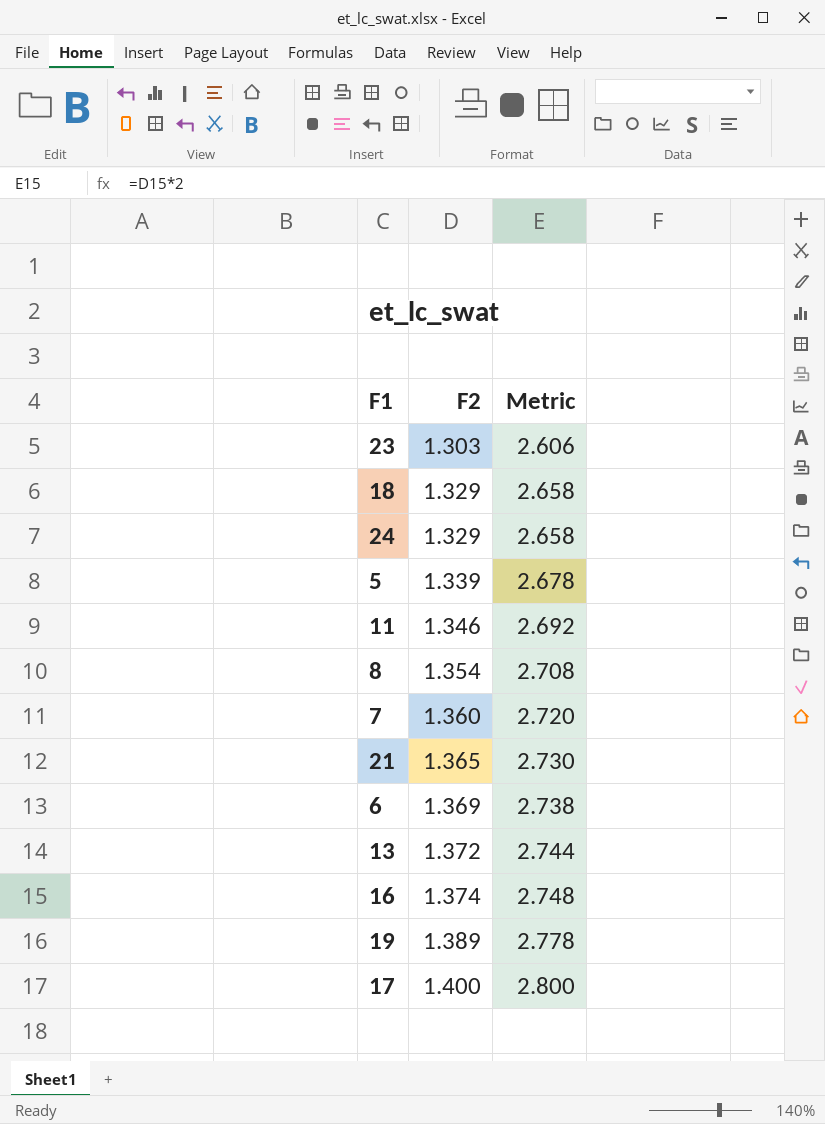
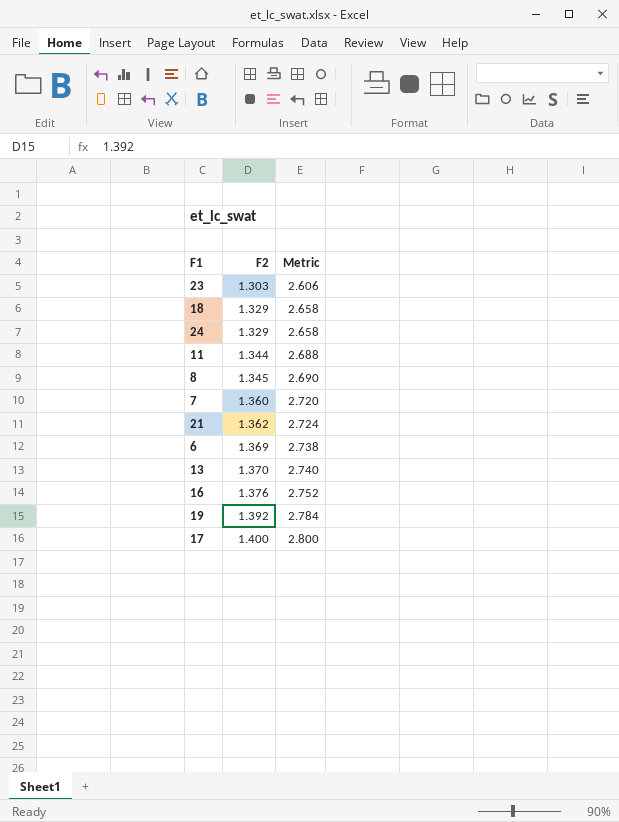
row 5: 1.339 | 2.678 -> none
11 | F2: 1.346 -> 1.344
11 | Metric: 2.692 -> 2.688
8 | F2: 1.354 -> 1.345
8 | Metric: 2.708 -> 2.690
21 | F2: 1.365 -> 1.362
21 | Metric: 2.730 -> 2.724
13 | F2: 1.372 -> 1.370
13 | Metric: 2.744 -> 2.740
16 | F2: 1.374 -> 1.376
16 | Metric: 2.748 -> 2.752
19 | F2: 1.389 -> 1.392
19 | Metric: 2.778 -> 2.784

